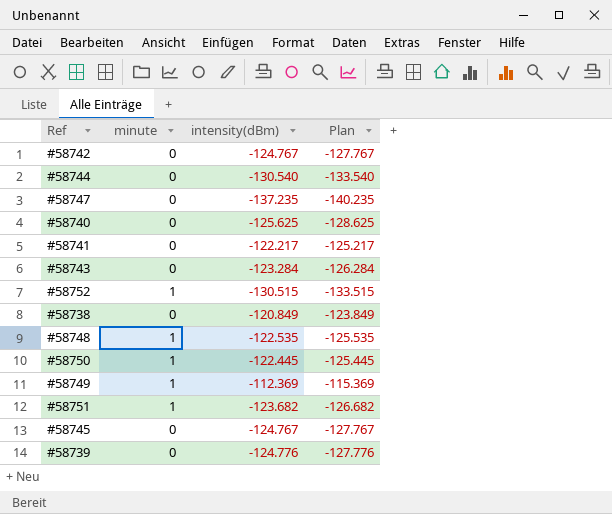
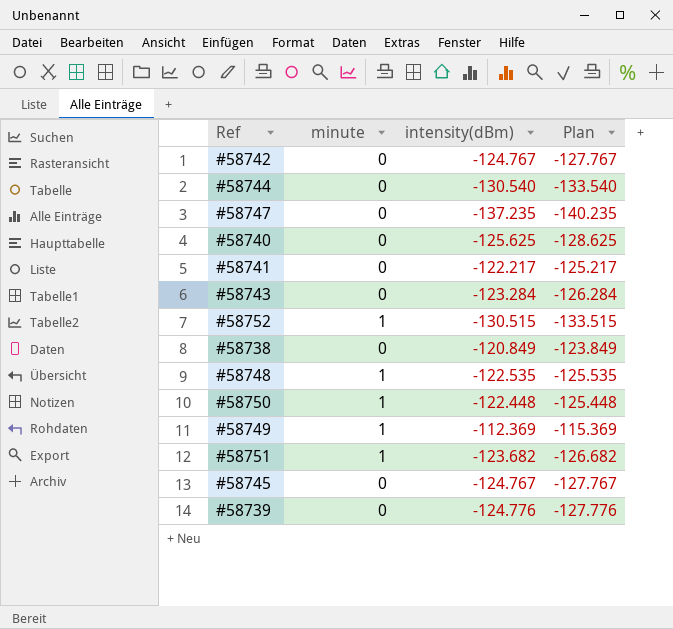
#58750 | intensity(dBm): -122.445 -> -122.448
#58750 | Plan: -125.445 -> -125.448

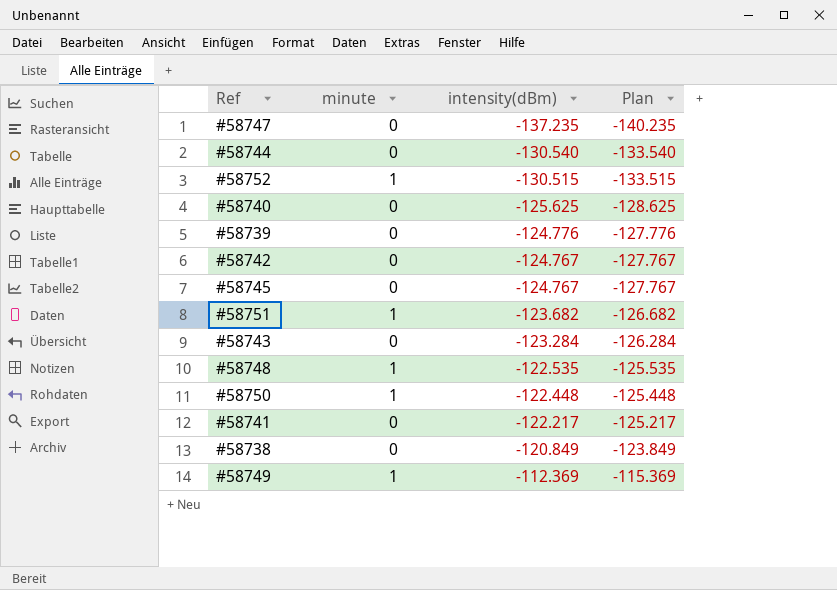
row order: none -> intensity(dBm) ascending

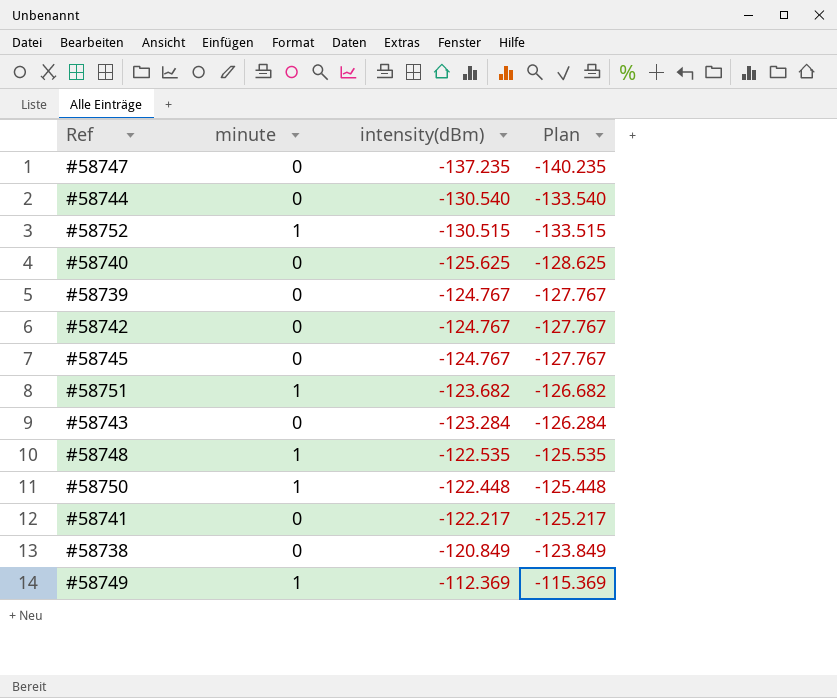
#58739 | intensity(dBm): -124.776 -> -124.767
#58739 | Plan: -127.776 -> -127.767

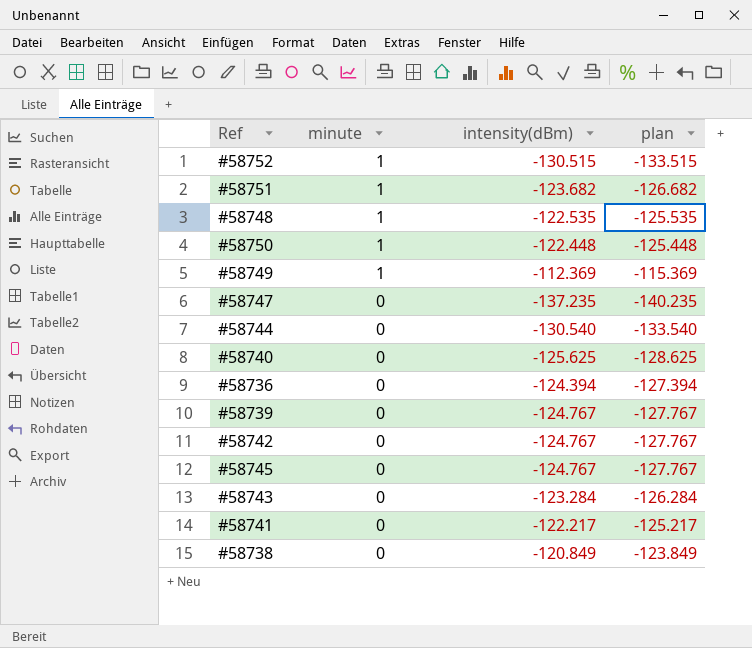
row order: intensity(dBm) ascending -> minute descending
column name: Plan -> plan
row #58736: none -> 0 | -124.394 | -127.394

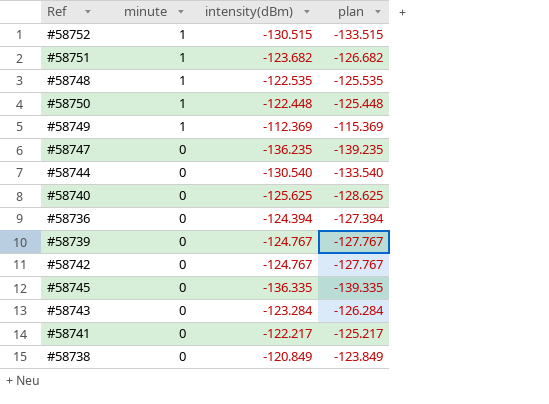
#58747 | intensity(dBm): -137.235 -> -136.235
#58747 | plan: -140.235 -> -139.235
#58745 | intensity(dBm): -124.767 -> -136.335
#58745 | plan: -127.767 -> -139.335

